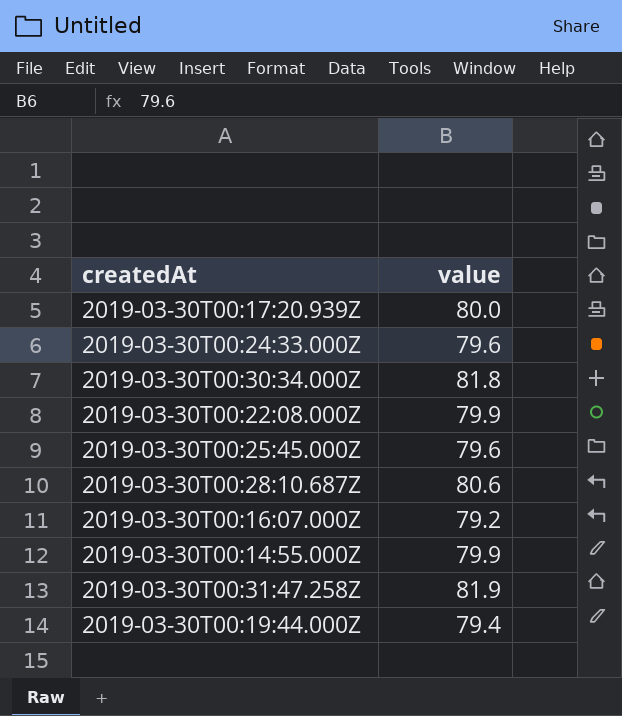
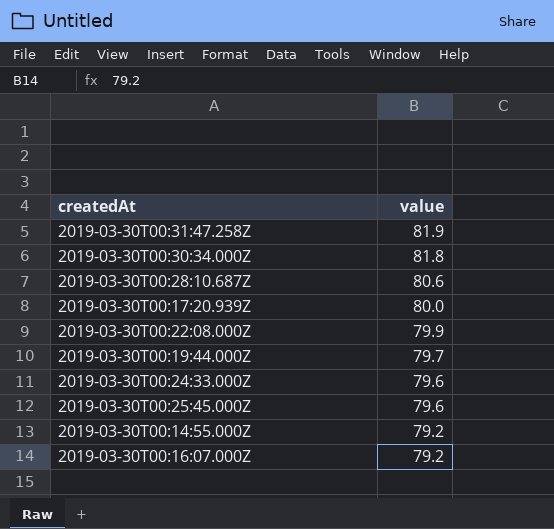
row order: none -> value descending
2019-03-30T00:19:44.000Z | value: 79.4 -> 79.7
2019-03-30T00:14:55.000Z | value: 79.9 -> 79.2

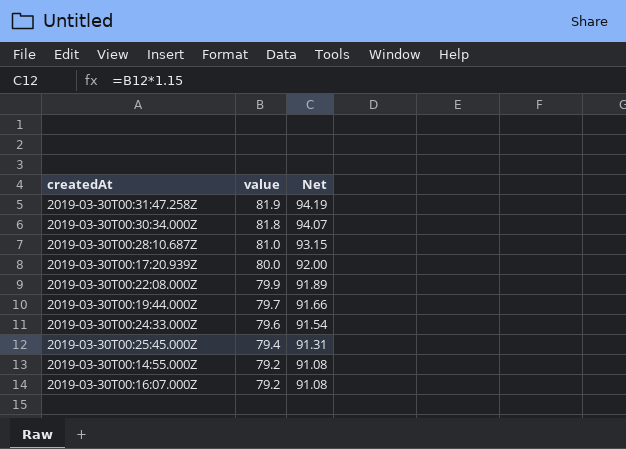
column Net | formula: none -> [value] * 1.15
2019-03-30T00:28:10.687Z | value: 80.6 -> 81.0
2019-03-30T00:25:45.000Z | value: 79.6 -> 79.4

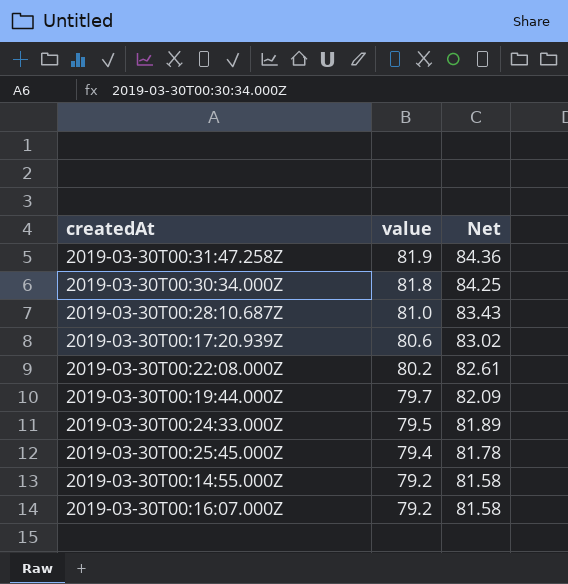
column Net | formula: [value] * 1.15 -> [value] * 1.03
2019-03-30T00:17:20.939Z | value: 80.0 -> 80.6
2019-03-30T00:22:08.000Z | value: 79.9 -> 80.2
2019-03-30T00:24:33.000Z | value: 79.6 -> 79.5

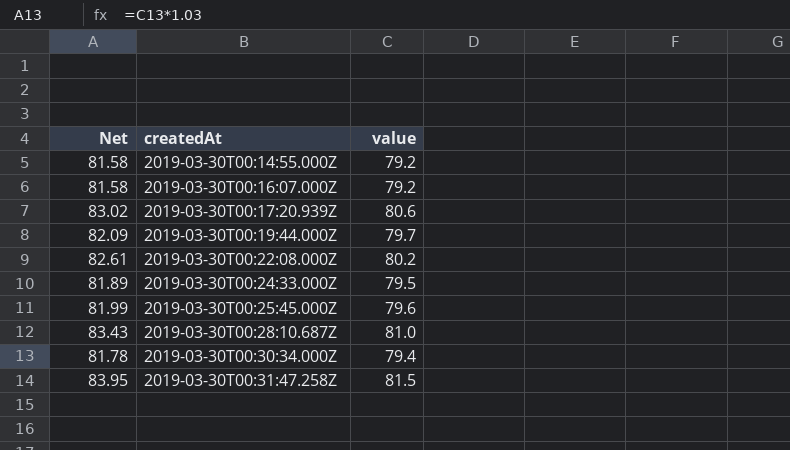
row order: value descending -> createdAt ascending
column Net | position: 3 -> 1
2019-03-30T00:25:45.000Z | Net: 81.78 -> 81.99
2019-03-30T00:25:45.000Z | value: 79.4 -> 79.6
2019-03-30T00:30:34.000Z | Net: 84.25 -> 81.78
2019-03-30T00:30:34.000Z | value: 81.8 -> 79.4
2019-03-30T00:31:47.258Z | Net: 84.36 -> 83.95
2019-03-30T00:31:47.258Z | value: 81.9 -> 81.5

